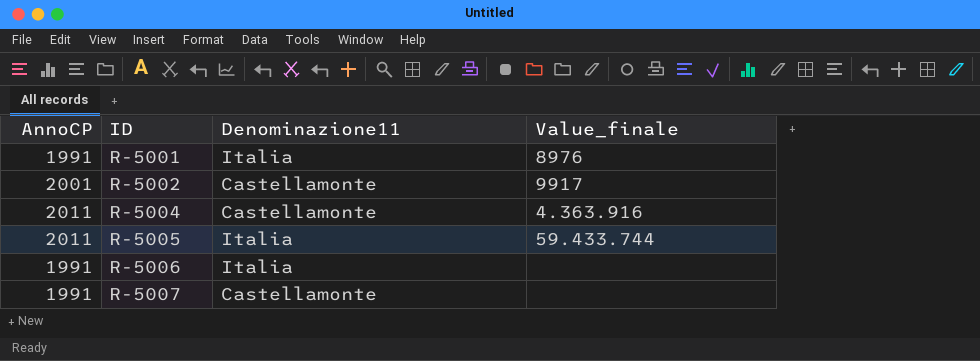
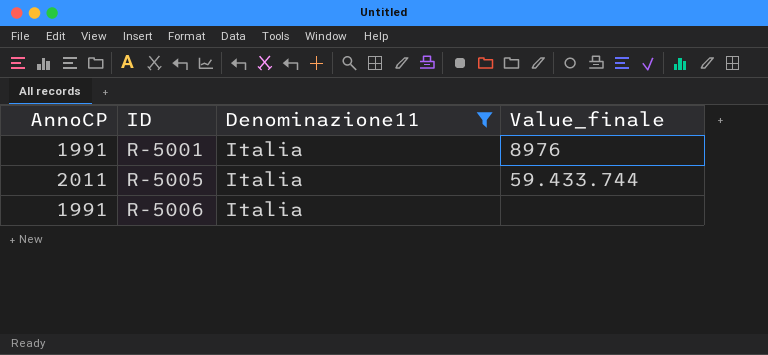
filter: none -> Denominazione11 = Italia

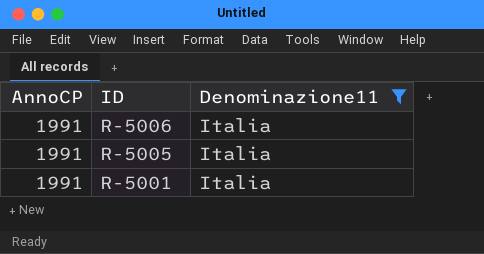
row order: ID ascending -> ID descending
column Value_finale | position: 4 -> none
R-5005 | AnnoCP: 2011 -> 1991

